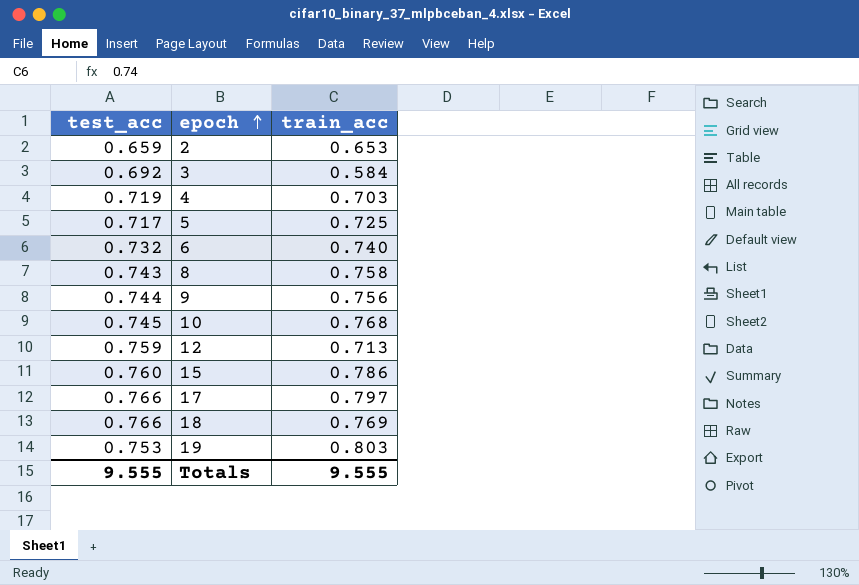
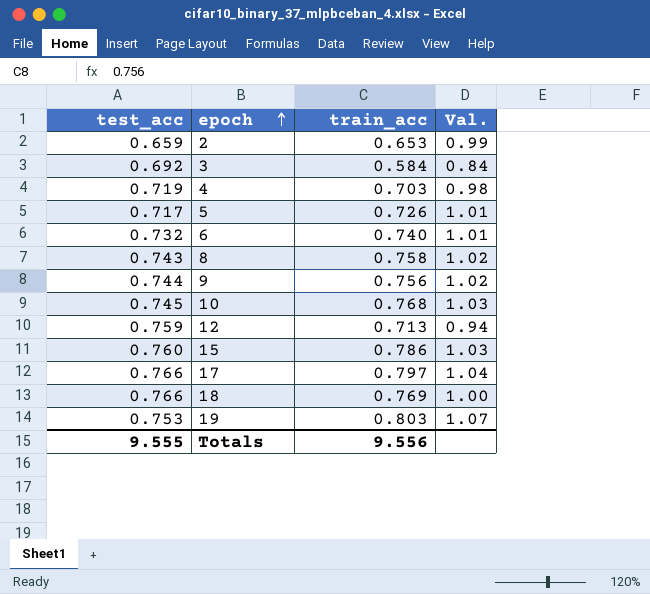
column Val. | formula: none -> [train_acc] / [test_acc]
5 | train_acc: 0.725 -> 0.726
Totals | train_acc: 9.555 -> 9.556

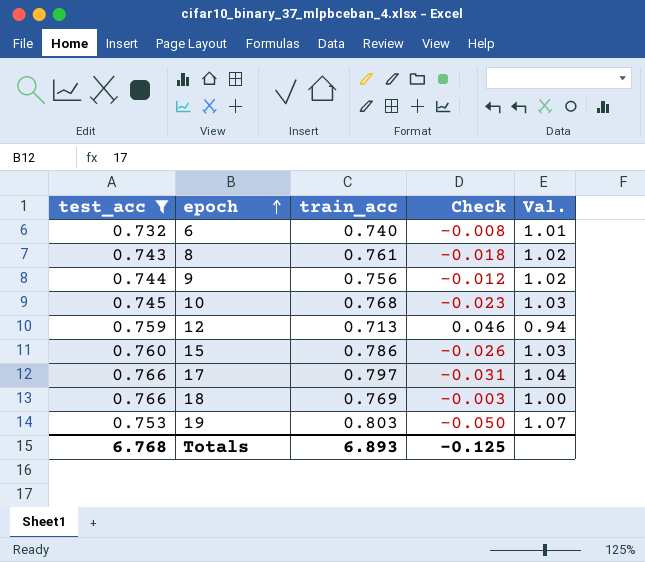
filter: none -> test_acc >= 0.732
column Check | formula: none -> [test_acc] - [train_acc]
8 | train_acc: 0.758 -> 0.761
Totals | test_acc: 9.555 -> 6.768
Totals | train_acc: 9.556 -> 6.893

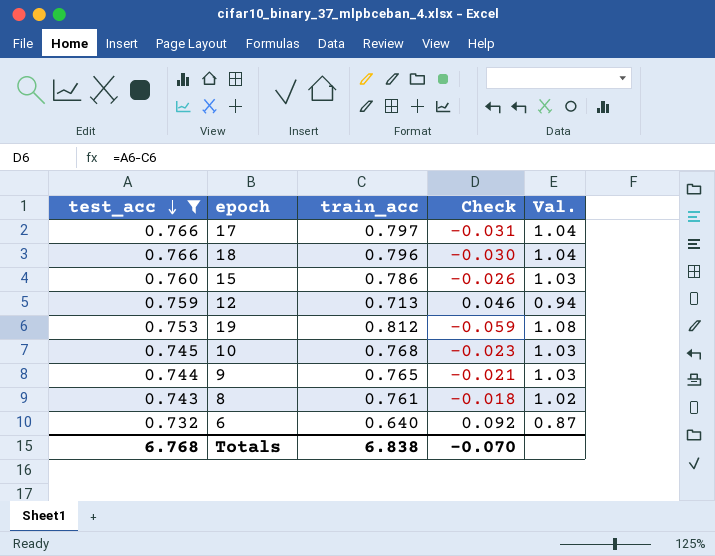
row order: epoch ascending -> test_acc descending
18 | train_acc: 0.769 -> 0.796
18 | Check: -0.003 -> -0.030
18 | Val.: 1.00 -> 1.04
19 | train_acc: 0.803 -> 0.812
19 | Check: -0.050 -> -0.059
19 | Val.: 1.07 -> 1.08
9 | train_acc: 0.756 -> 0.765
9 | Check: -0.012 -> -0.021
9 | Val.: 1.02 -> 1.03
6 | train_acc: 0.740 -> 0.640
6 | Check: -0.008 -> 0.092
6 | Val.: 1.01 -> 0.87
Totals | train_acc: 6.893 -> 6.838
Totals | Check: -0.125 -> -0.070

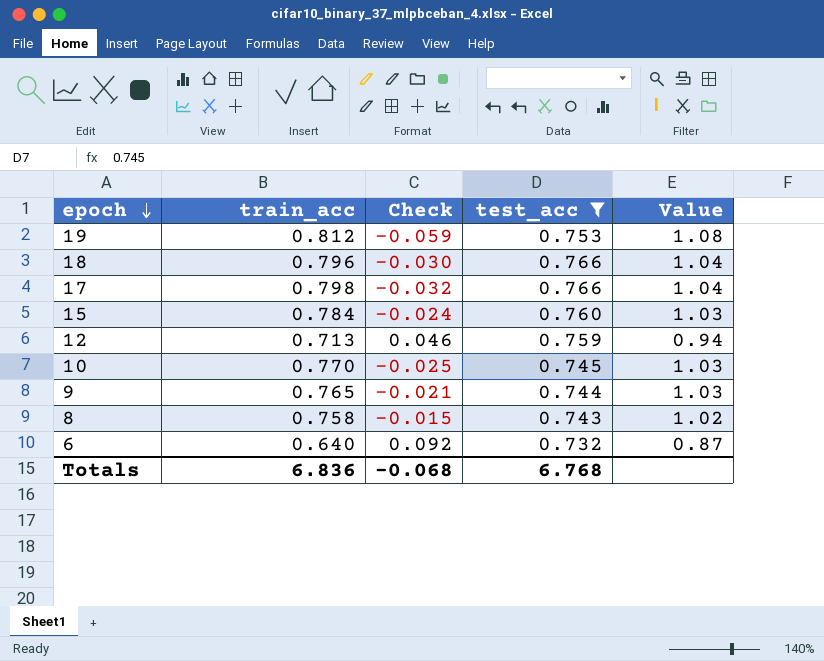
row order: test_acc descending -> epoch descending
column test_acc | position: 1 -> 4
column name: Val. -> Value
17 | train_acc: 0.797 -> 0.798
17 | Check: -0.031 -> -0.032
15 | train_acc: 0.786 -> 0.784
15 | Check: -0.026 -> -0.024
10 | train_acc: 0.768 -> 0.770
10 | Check: -0.023 -> -0.025
8 | train_acc: 0.761 -> 0.758
8 | Check: -0.018 -> -0.015
Totals | train_acc: 6.838 -> 6.836
Totals | Check: -0.070 -> -0.068

